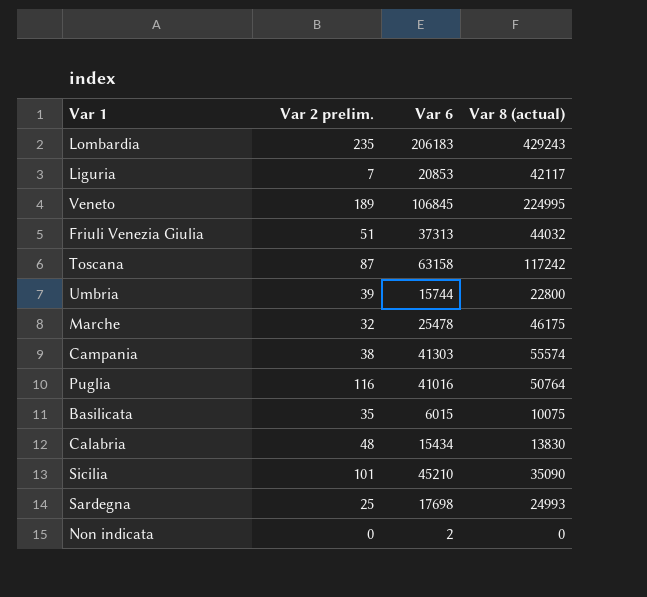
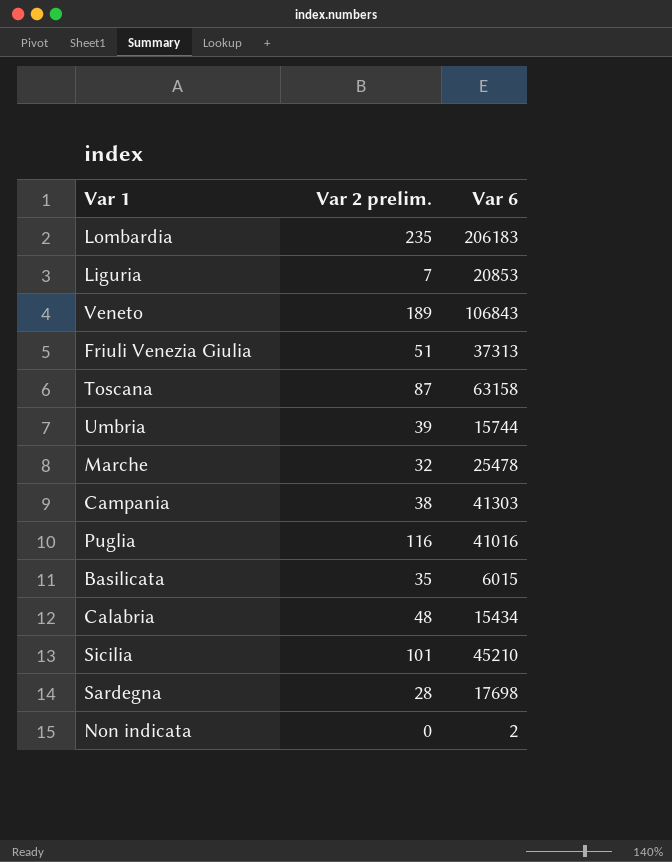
column Var 8 (actual) | position: 4 -> none
Veneto | Var 6: 106845 -> 106843
Sardegna | Var 2 prelim.: 25 -> 28

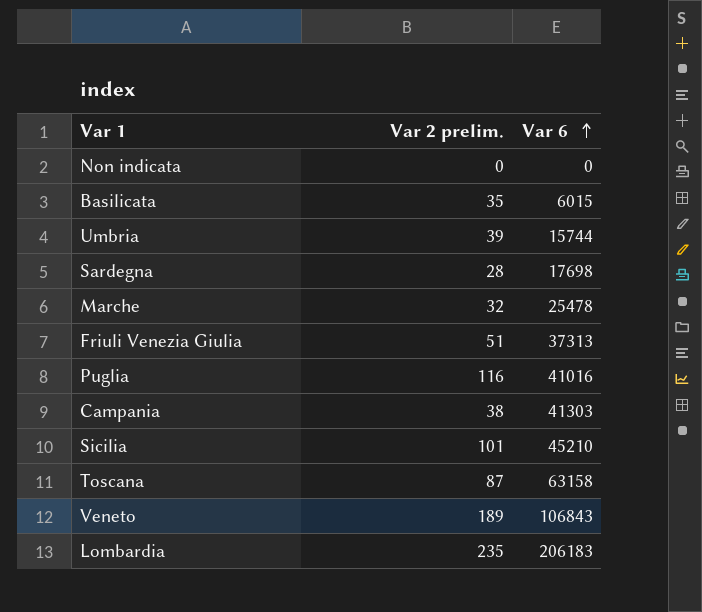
row order: none -> Var 6 ascending
row Liguria: 7 | 20853 -> none
row Calabria: 48 | 15434 -> none
Non indicata | Var 6: 2 -> 0

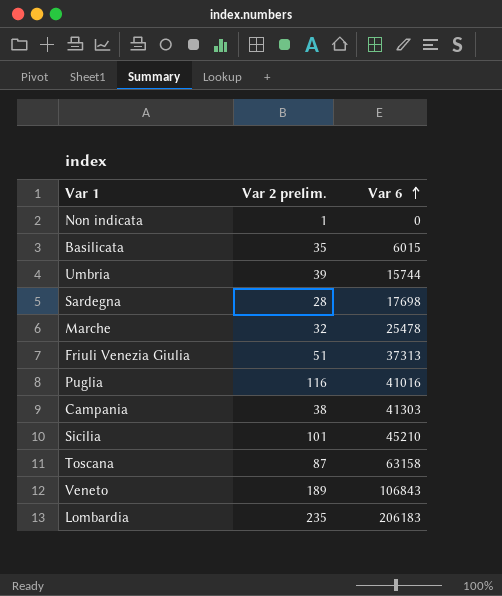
Non indicata | Var 2 prelim.: 0 -> 1

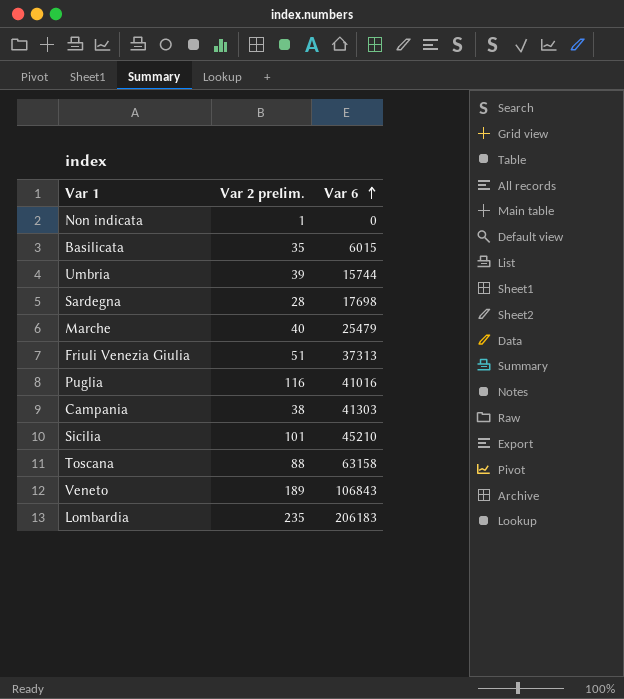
Marche | Var 2 prelim.: 32 -> 40
Marche | Var 6: 25478 -> 25479
Toscana | Var 2 prelim.: 87 -> 88

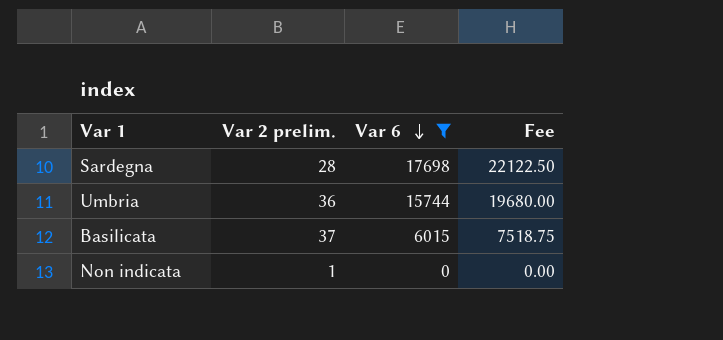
filter: none -> Var 6 <= 17698
row order: Var 6 ascending -> Var 6 descending
column Fee | formula: none -> [Var 6] * 1.25
Umbria | Var 2 prelim.: 39 -> 36
Basilicata | Var 2 prelim.: 35 -> 37

